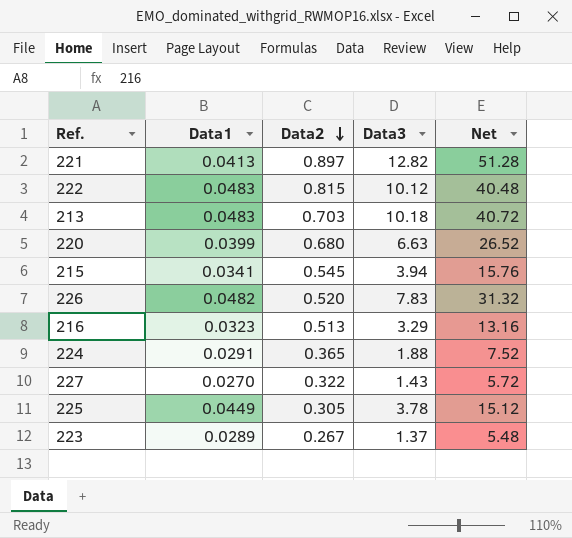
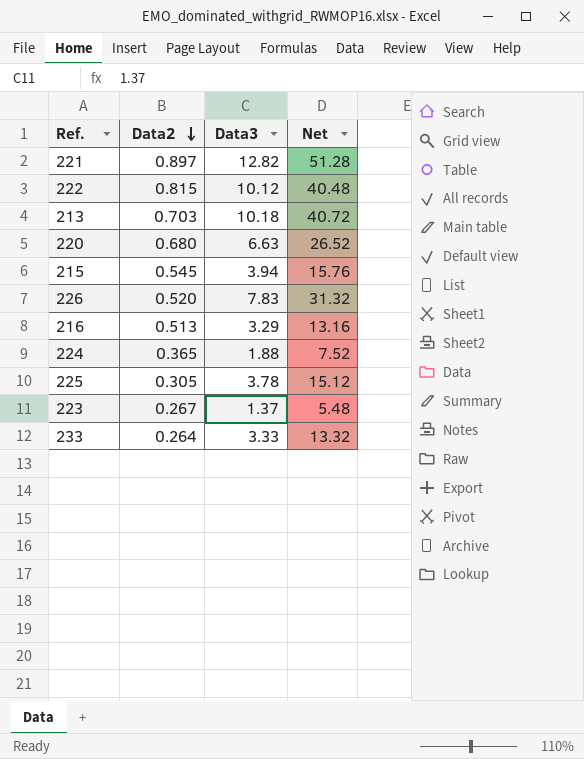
column Data1 | position: 2 -> none
row 227: 0.0270 | 0.322 | 1.43 | 5.72 -> none
row 233: none -> 0.264 | 3.33 | 13.32

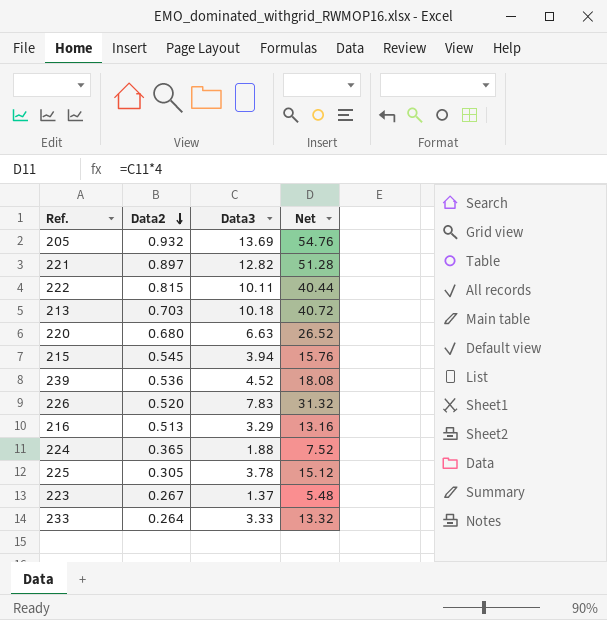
row 205: none -> 0.932 | 13.69 | 54.76
222 | Data3: 10.12 -> 10.11
222 | Net: 40.48 -> 40.44
row 239: none -> 0.536 | 4.52 | 18.08

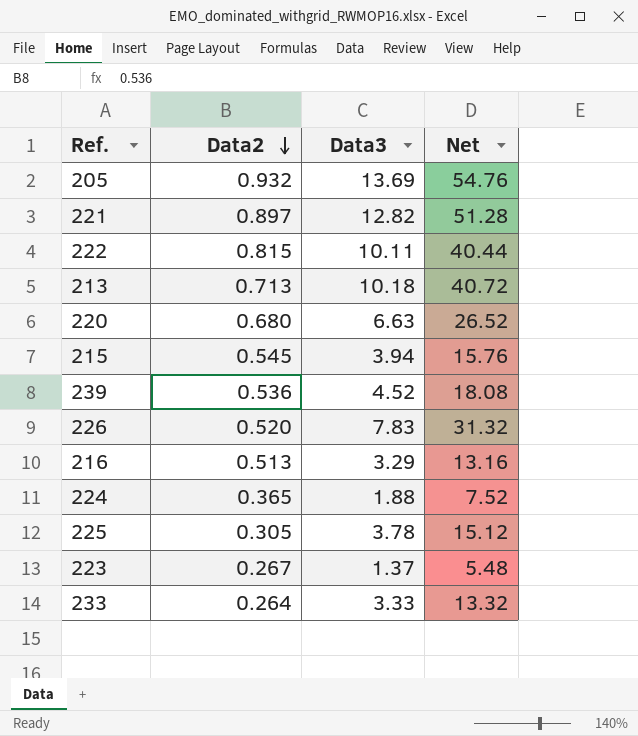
213 | Data2: 0.703 -> 0.713

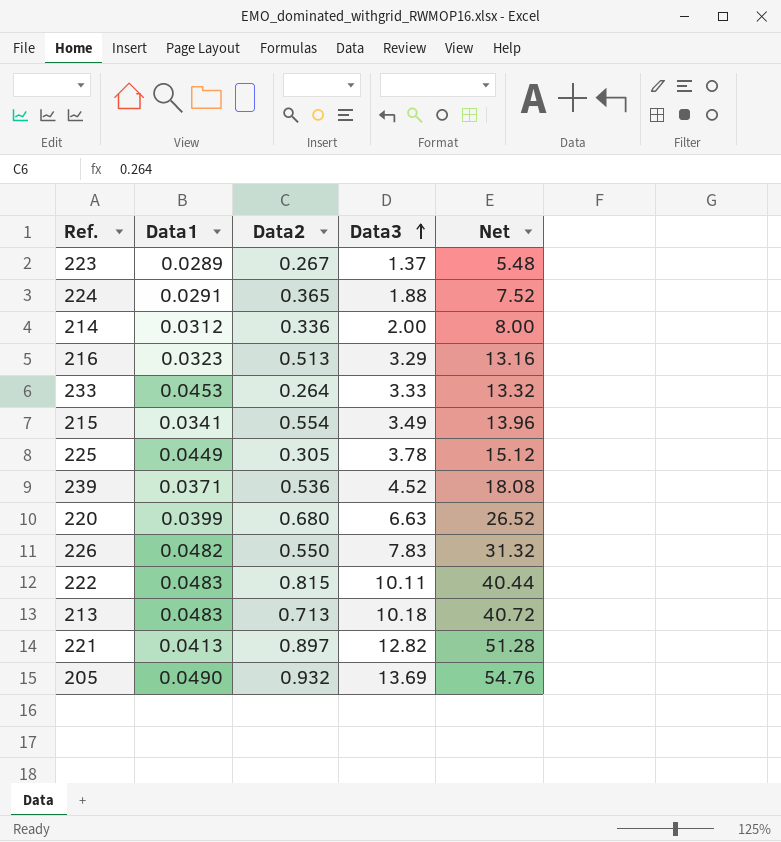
row order: Data2 descending -> Data3 ascending
column Data1 | position: none -> 2
row 214: none -> 0.0312 | 0.336 | 2.00 | 8.00
215 | Data2: 0.545 -> 0.554
215 | Data3: 3.94 -> 3.49
215 | Net: 15.76 -> 13.96
226 | Data2: 0.520 -> 0.550

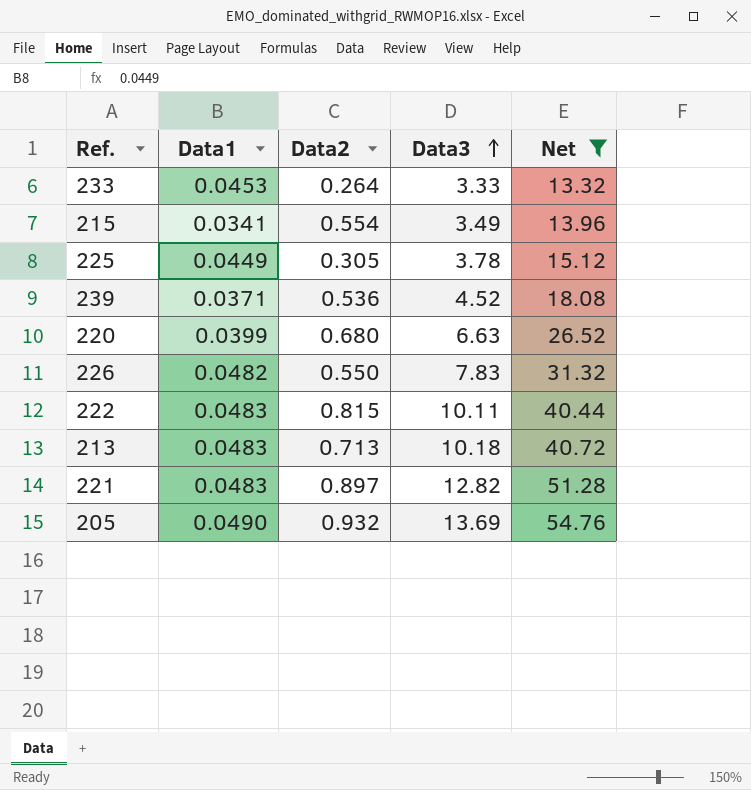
filter: none -> Net >= 13.32
221 | Data1: 0.0413 -> 0.0483

